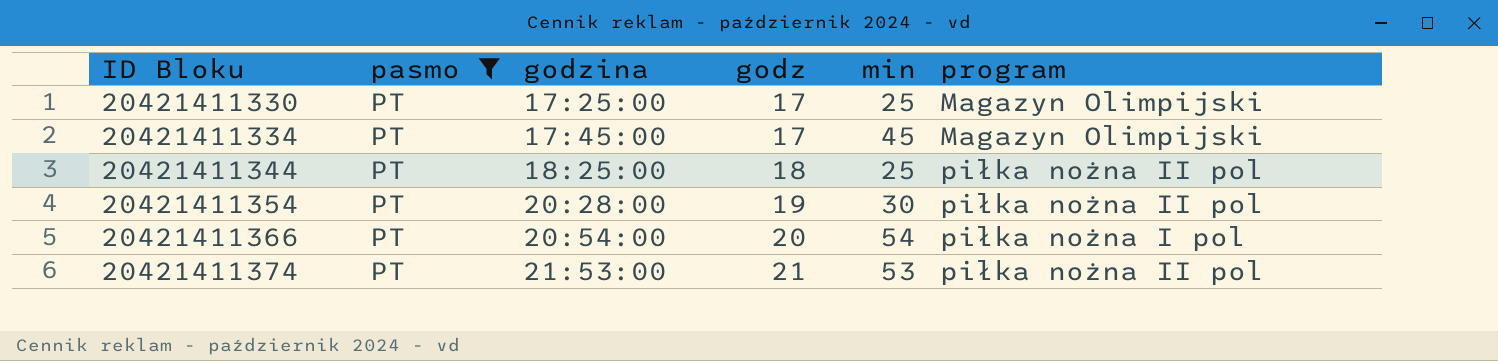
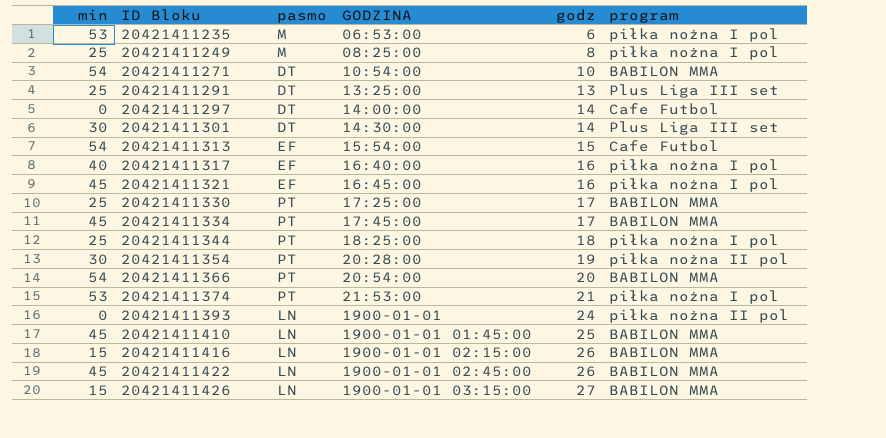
filter: pasmo = PT -> none
column min | position: 5 -> 1
column name: godzina -> GODZINA
20421411330 | program: Magazyn Olimpijski -> BABILON MMA
20421411334 | program: Magazyn Olimpijski -> BABILON MMA
20421411344 | program: piłka nożna II pol -> piłka nożna I pol
20421411366 | program: piłka nożna I pol -> BABILON MMA
20421411374 | program: piłka nożna II pol -> piłka nożna I pol

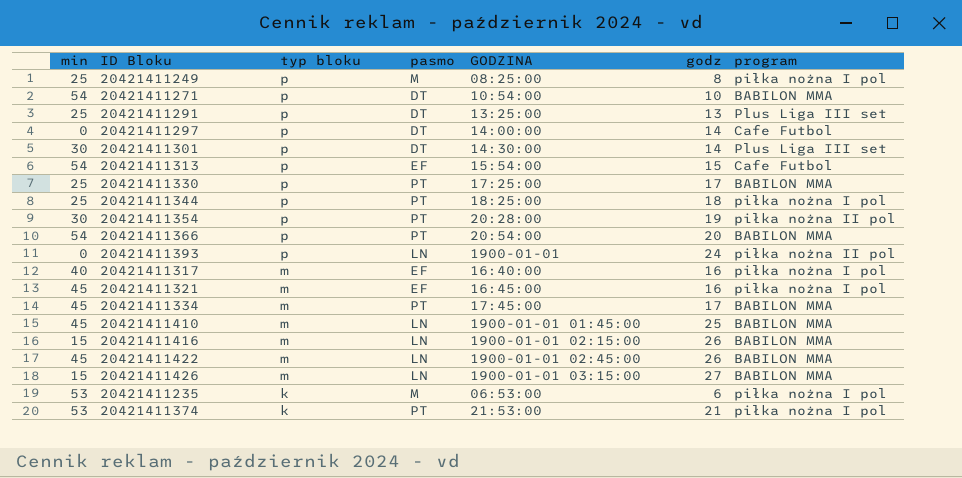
row order: ID Bloku ascending -> typ bloku descending
column typ bloku | position: none -> 3

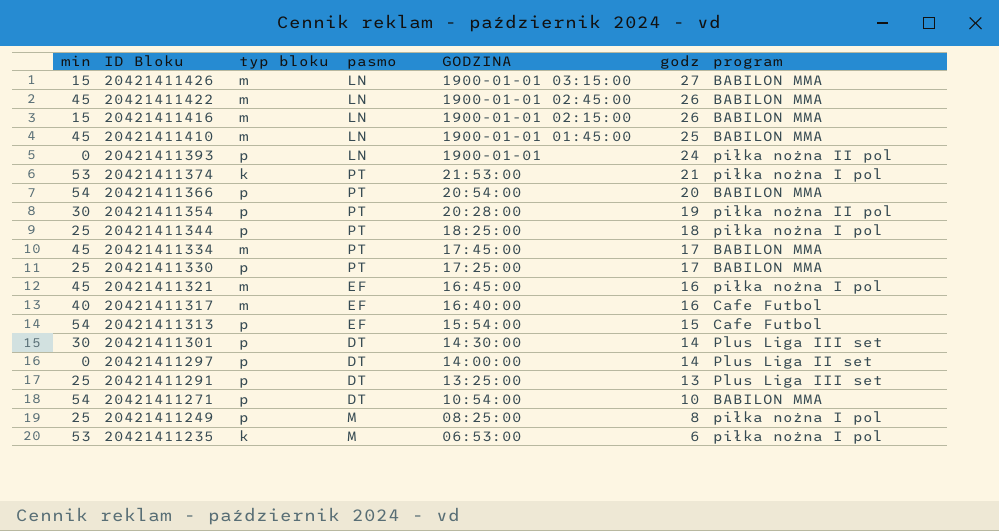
row order: typ bloku descending -> ID Bloku descending
20421411317 | program: piłka nożna I pol -> Cafe Futbol
20421411297 | program: Cafe Futbol -> Plus Liga II set

